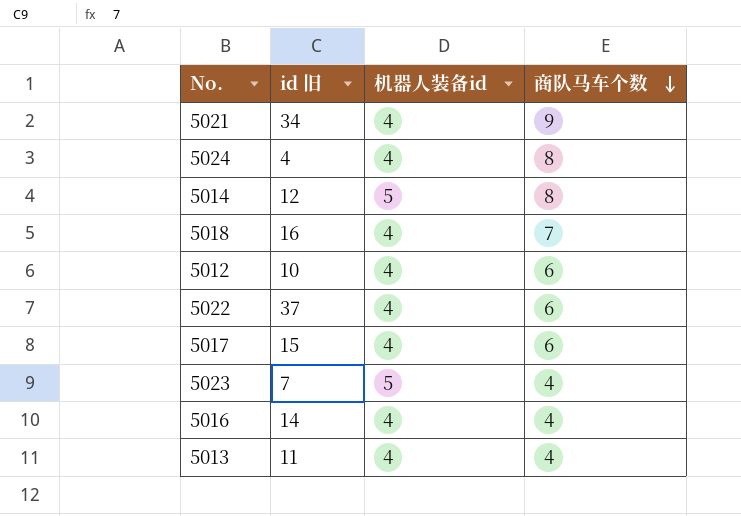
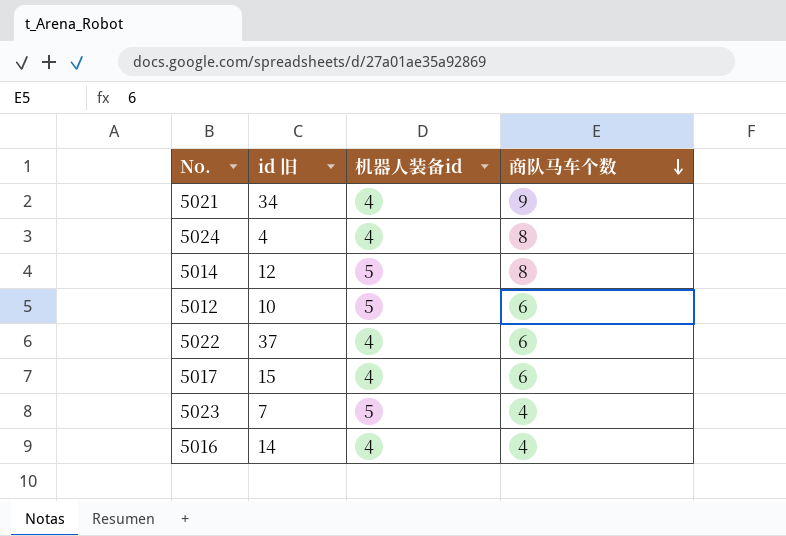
row 5018: 16 | 4 | 7 -> none
row 5013: 11 | 4 | 4 -> none
5012 | 机器人装备id: 4 -> 5

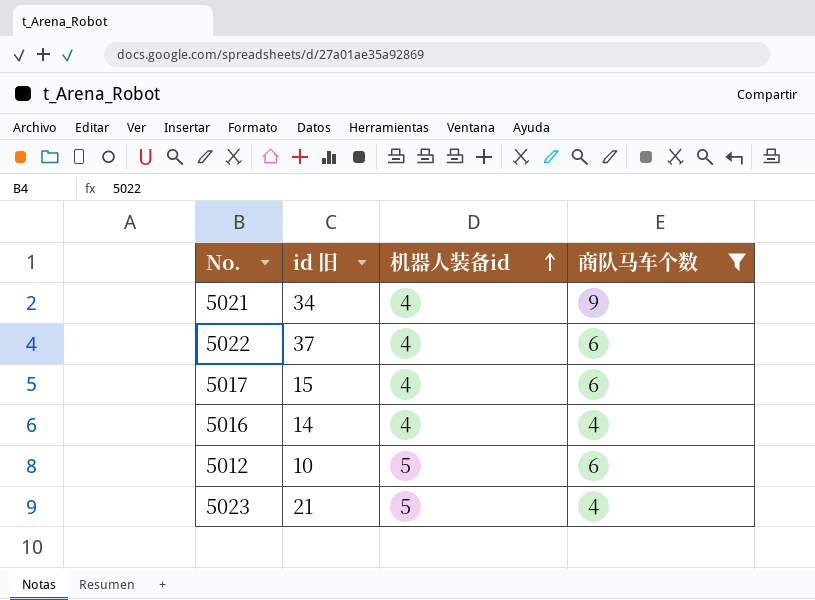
filter: none -> 商队马车个数 != 8
row order: 商队马车个数 descending -> 机器人装备id ascending
5023 | id 旧: 7 -> 21

